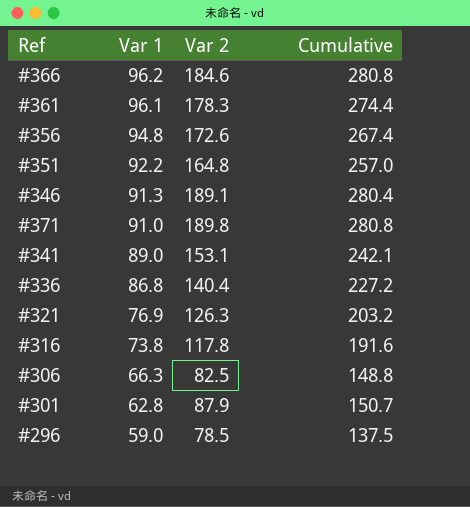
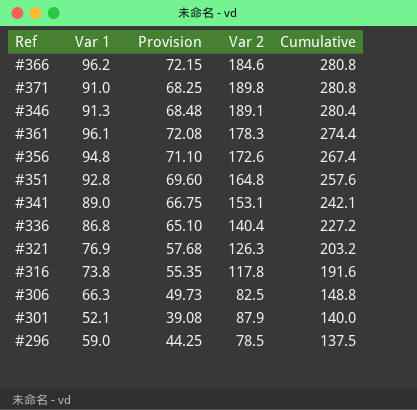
row order: Var 1 descending -> Cumulative descending
column Provision | formula: none -> [Var 1] * 0.75
#351 | Var 1: 92.2 -> 92.8
#351 | Cumulative: 257.0 -> 257.6
#301 | Var 1: 62.8 -> 52.1
#301 | Cumulative: 150.7 -> 140.0

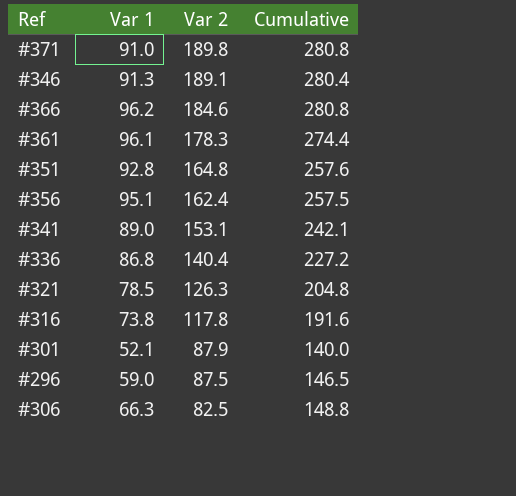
row order: Cumulative descending -> Var 2 descending
column Provision | formula: [Var 1] * 0.75 -> none
#356 | Var 1: 94.8 -> 95.1
#356 | Var 2: 172.6 -> 162.4
#356 | Cumulative: 267.4 -> 257.5
#321 | Var 1: 76.9 -> 78.5
#321 | Cumulative: 203.2 -> 204.8
#296 | Var 2: 78.5 -> 87.5
#296 | Cumulative: 137.5 -> 146.5

